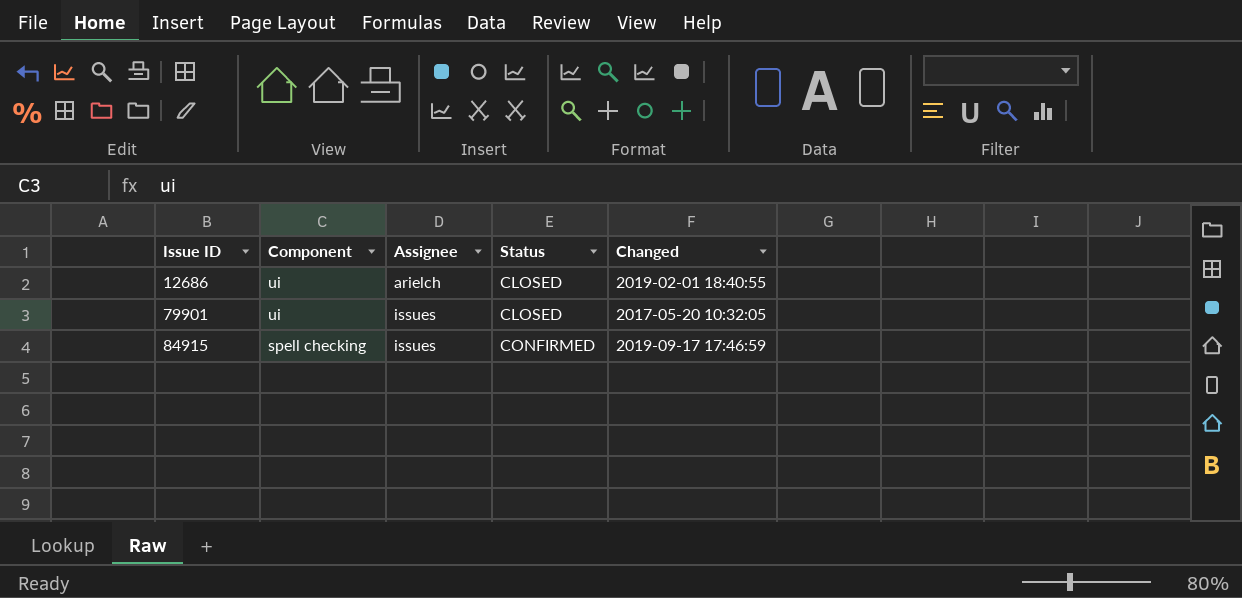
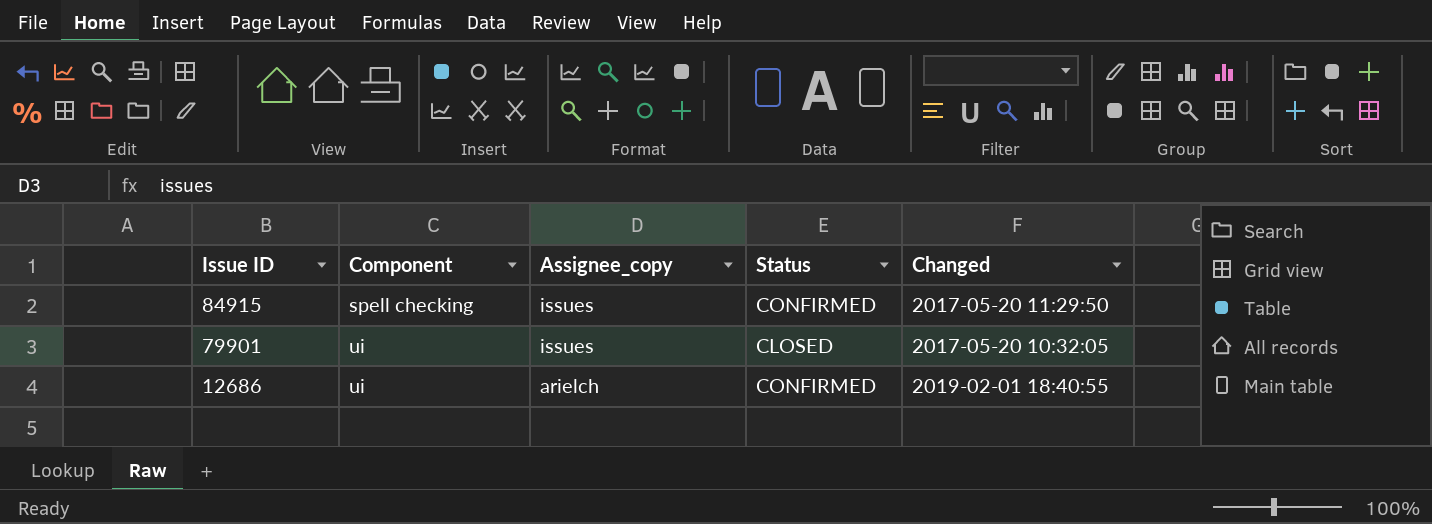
row order: Issue ID ascending -> Issue ID descending
column name: Assignee -> Assignee_copy
84915 | Changed: 2019-09-17 17:46:59 -> 2017-05-20 11:29:50
12686 | Status: CLOSED -> CONFIRMED

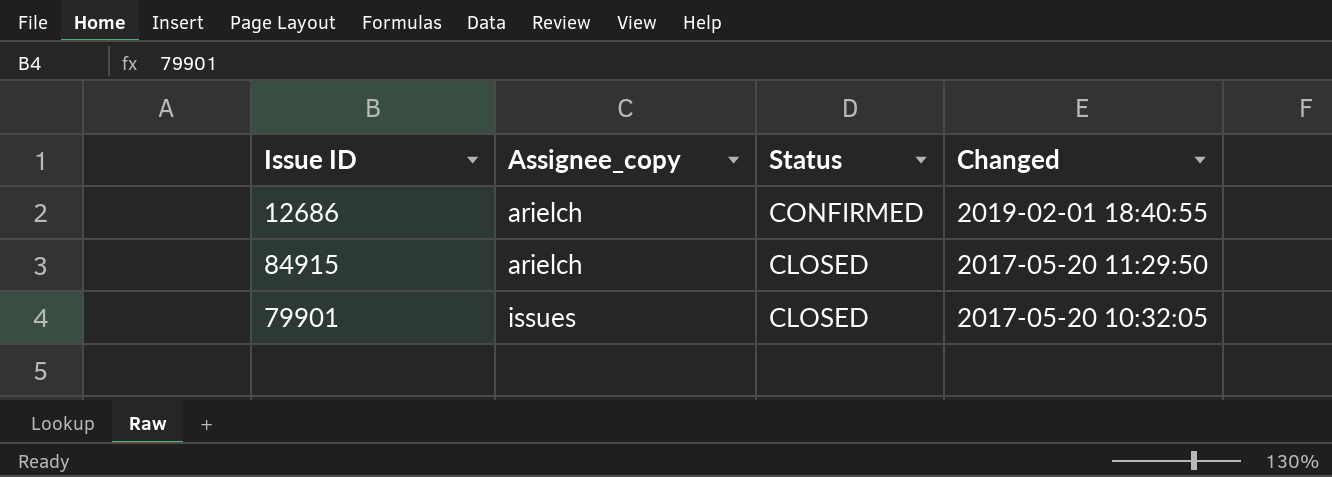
row order: Issue ID descending -> Assignee_copy ascending
column Component | position: 2 -> none
84915 | Assignee_copy: issues -> arielch
84915 | Status: CONFIRMED -> CLOSED

